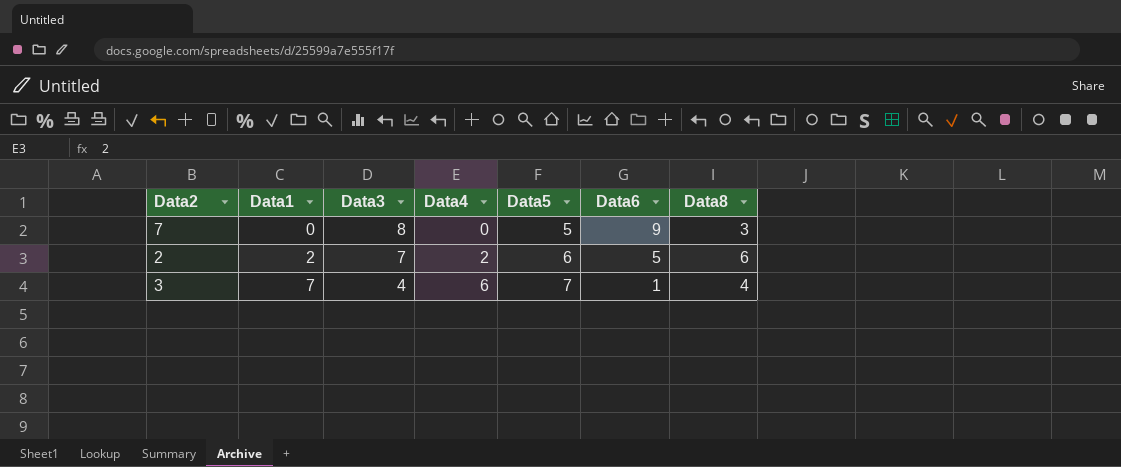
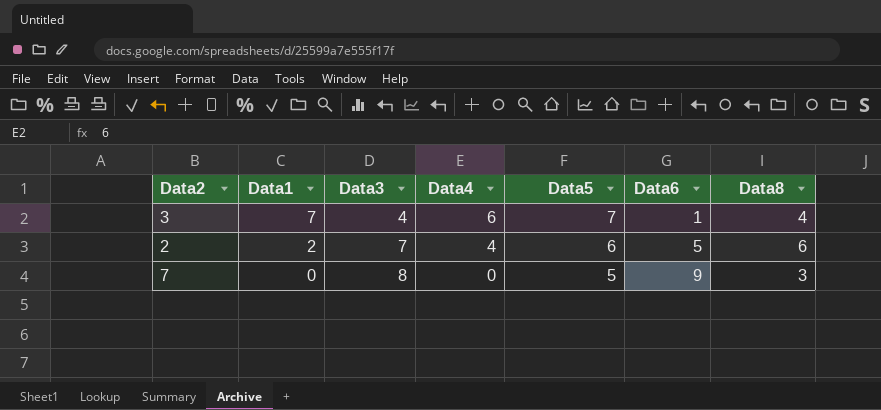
row order: Data1 ascending -> Data1 descending
2 | Data4: 2 -> 4

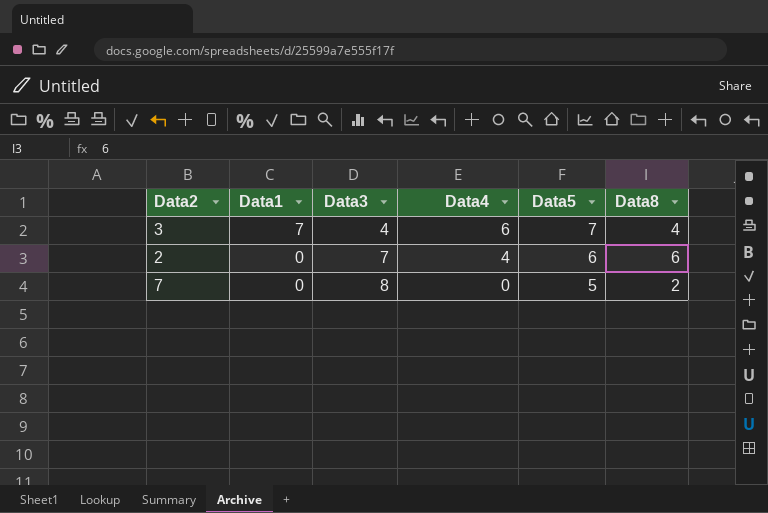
column Data6 | position: 6 -> none
2 | Data1: 2 -> 0
7 | Data8: 3 -> 2

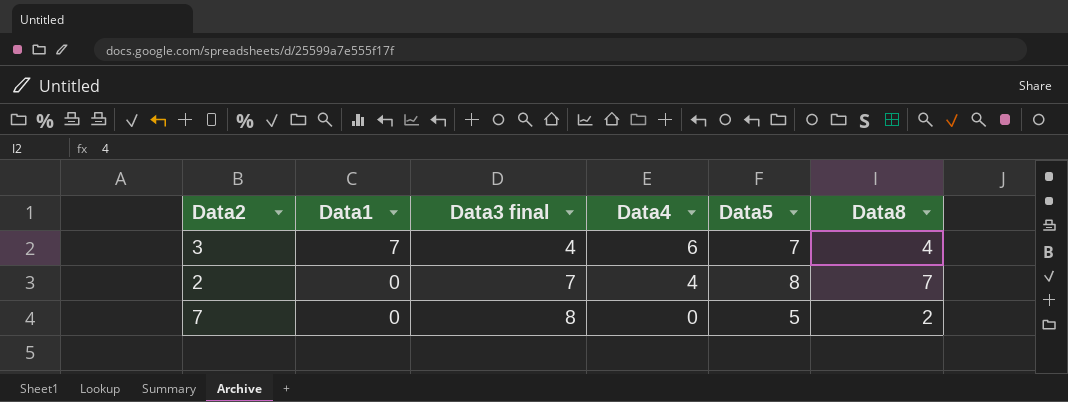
column name: Data3 -> Data3 final
2 | Data5: 6 -> 8
2 | Data8: 6 -> 7

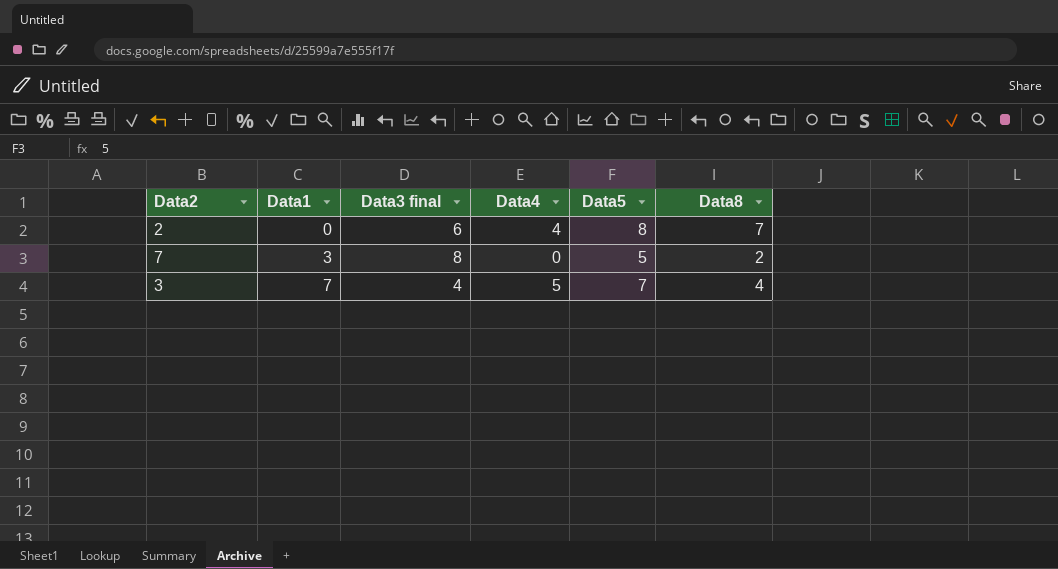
row order: Data1 descending -> Data1 ascending
2 | Data3 final: 7 -> 6
7 | Data1: 0 -> 3
3 | Data4: 6 -> 5

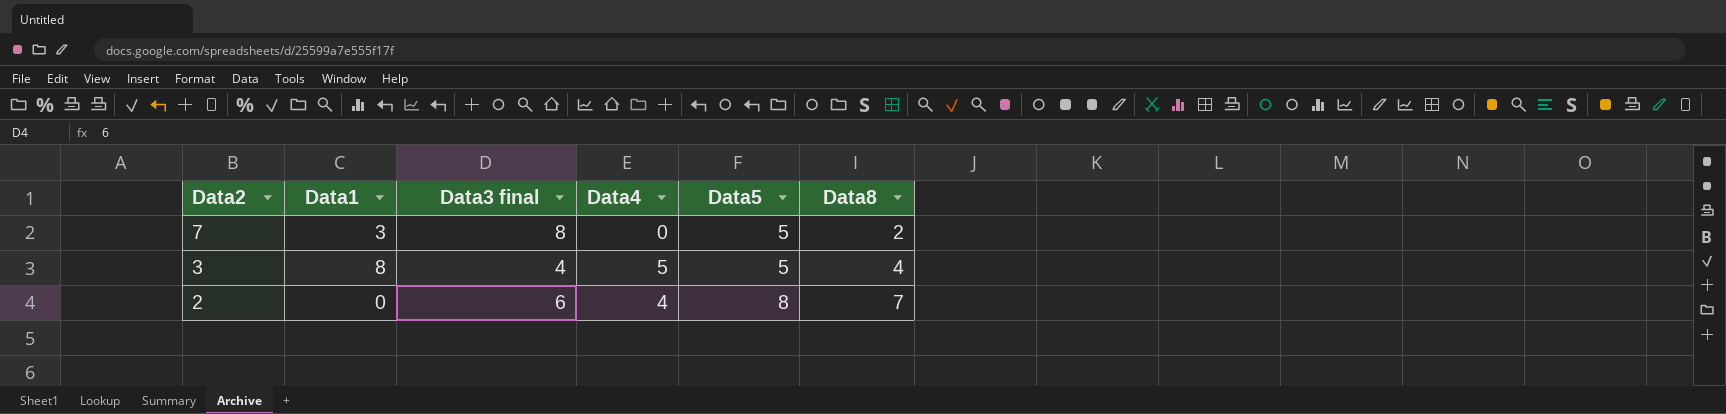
row order: Data1 ascending -> Data2 descending
3 | Data1: 7 -> 8
3 | Data5: 7 -> 5

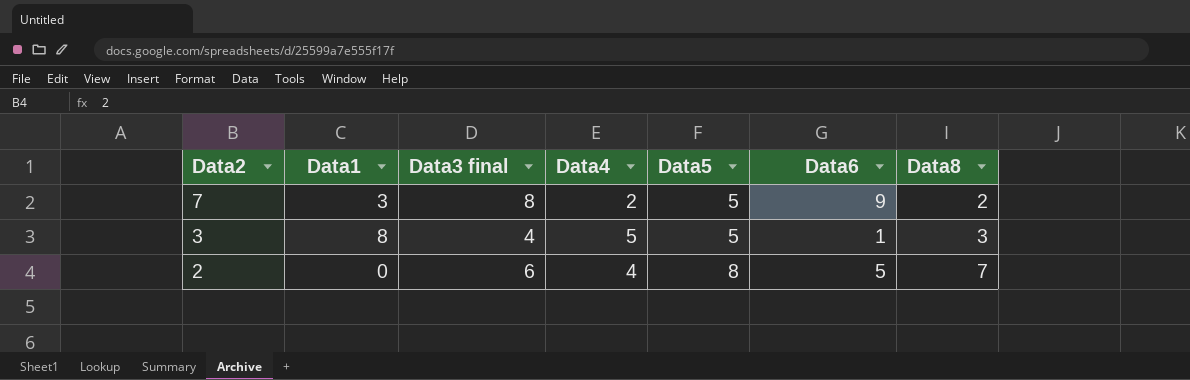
column Data6 | position: none -> 6
7 | Data4: 0 -> 2
3 | Data8: 4 -> 3

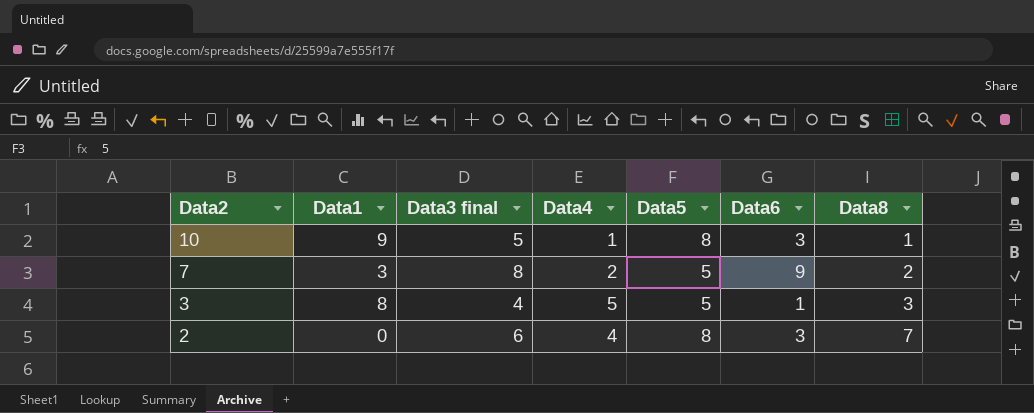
row 10: none -> 9 | 5 | 1 | 8 | 3 | 1
2 | Data6: 5 -> 3

